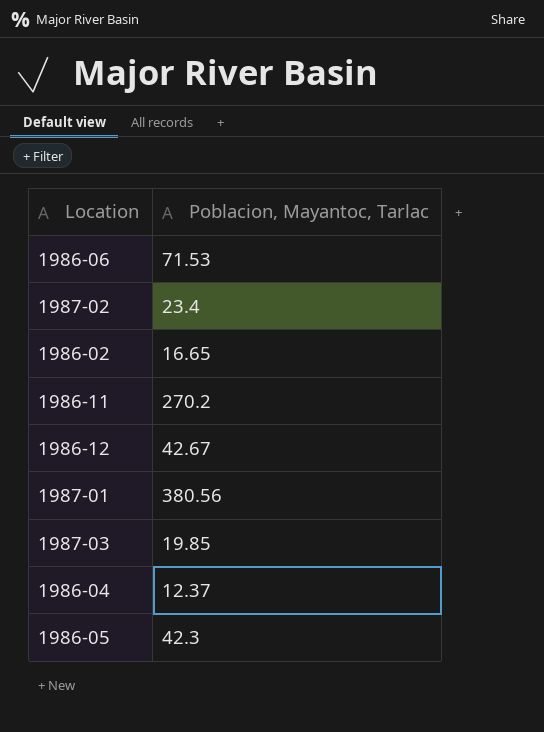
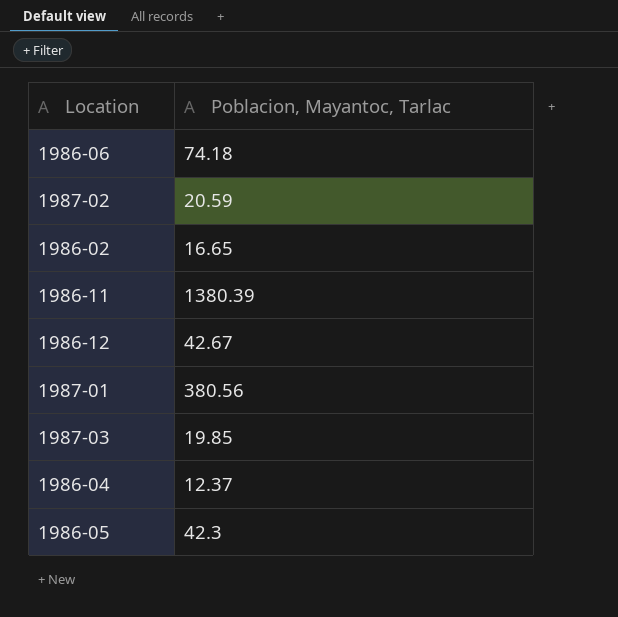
1986-06 | Poblacion, Mayantoc, Tarlac: 71.53 -> 74.18
1987-02 | Poblacion, Mayantoc, Tarlac: 23.4 -> 20.59
1986-11 | Poblacion, Mayantoc, Tarlac: 270.2 -> 1380.39

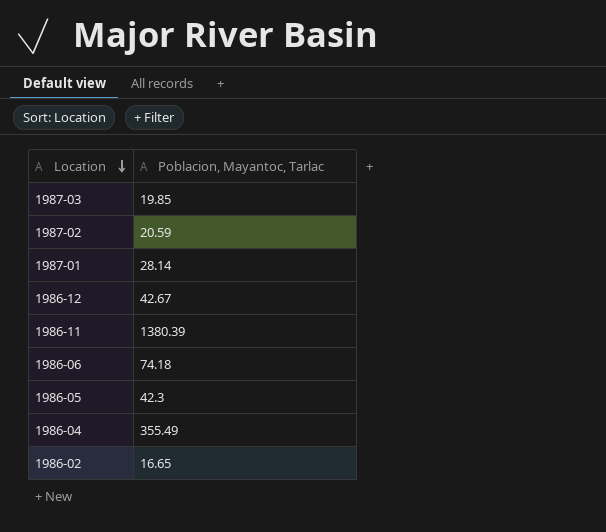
row order: none -> Location descending
1987-01 | Poblacion, Mayantoc, Tarlac: 380.56 -> 28.14
1986-04 | Poblacion, Mayantoc, Tarlac: 12.37 -> 355.49

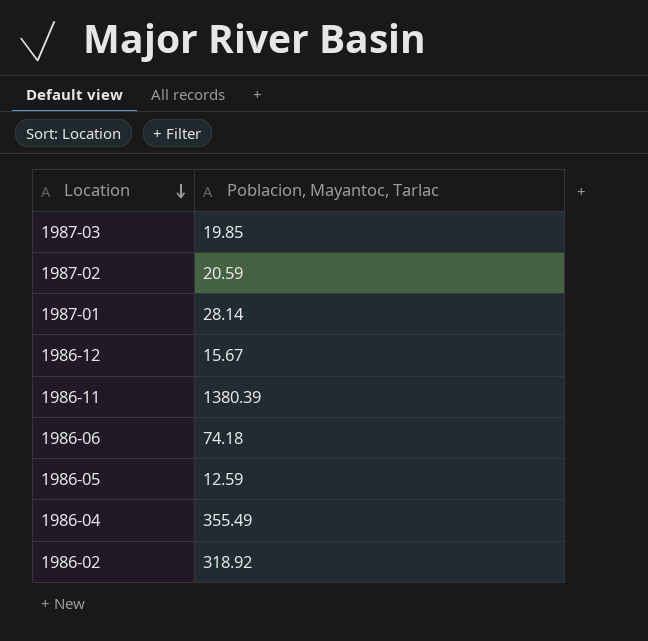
1986-12 | Poblacion, Mayantoc, Tarlac: 42.67 -> 15.67
1986-05 | Poblacion, Mayantoc, Tarlac: 42.3 -> 12.59
1986-02 | Poblacion, Mayantoc, Tarlac: 16.65 -> 318.92

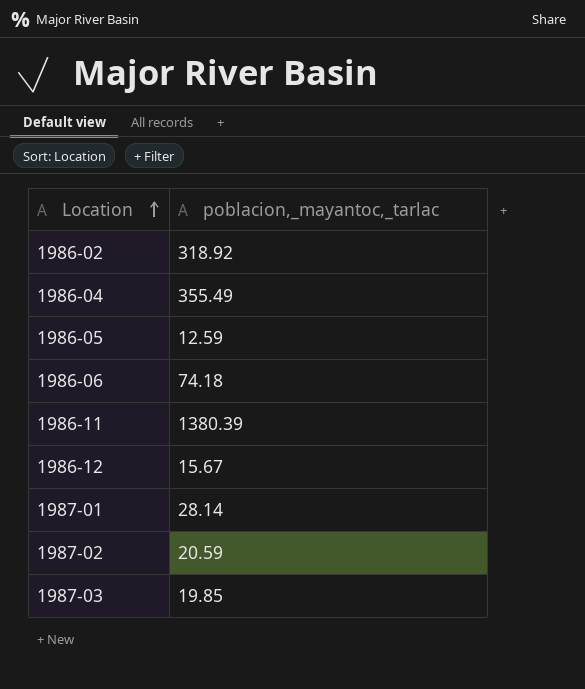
row order: Location descending -> Location ascending
column name: Poblacion, Mayantoc, Tarlac -> poblacion,_mayantoc,_tarlac

